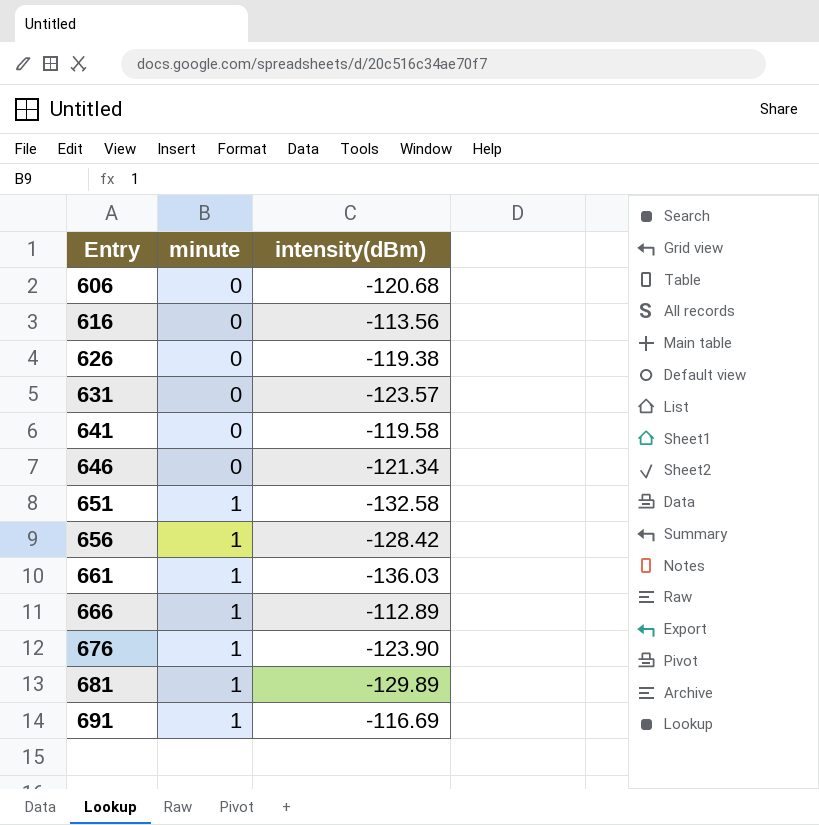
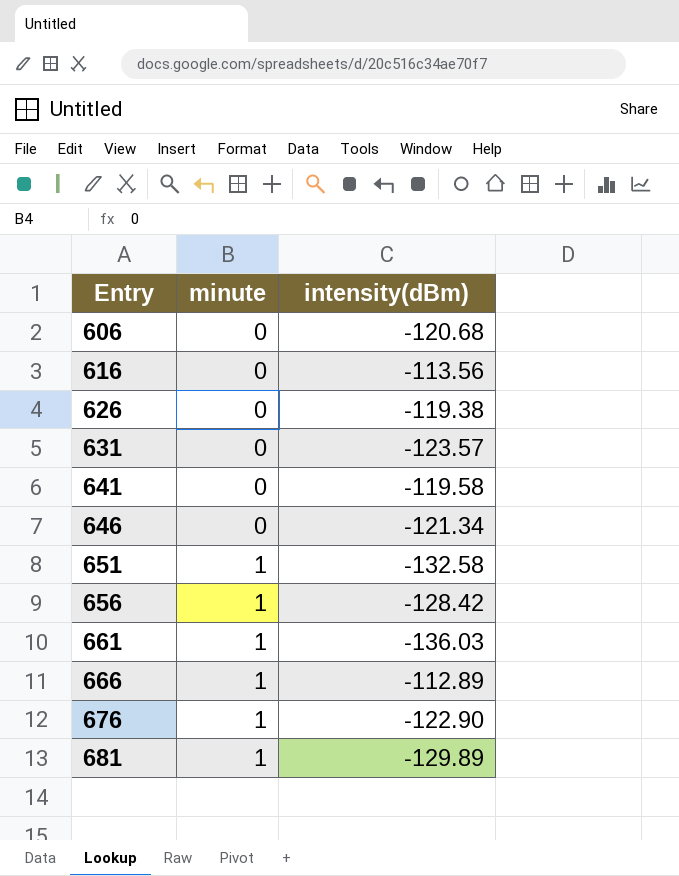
row 691: 1 | -116.69 -> none
676 | intensity(dBm): -123.90 -> -122.90

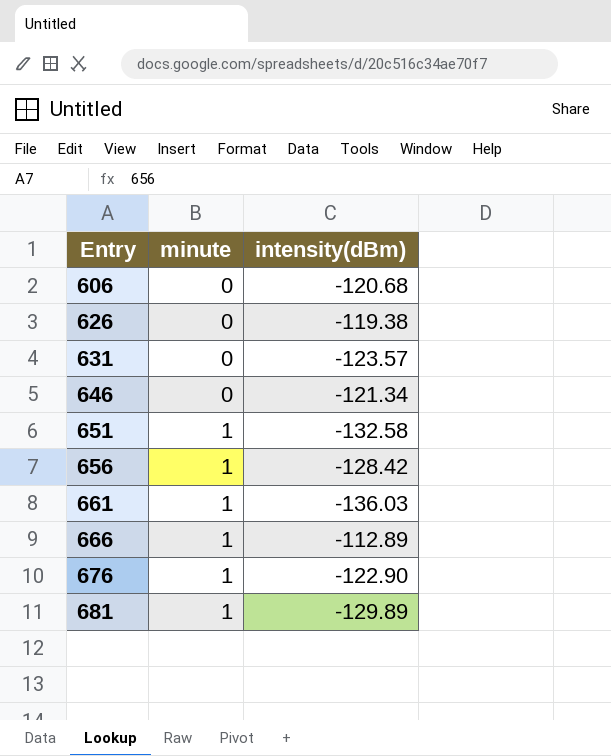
row 616: 0 | -113.56 -> none
row 641: 0 | -119.58 -> none

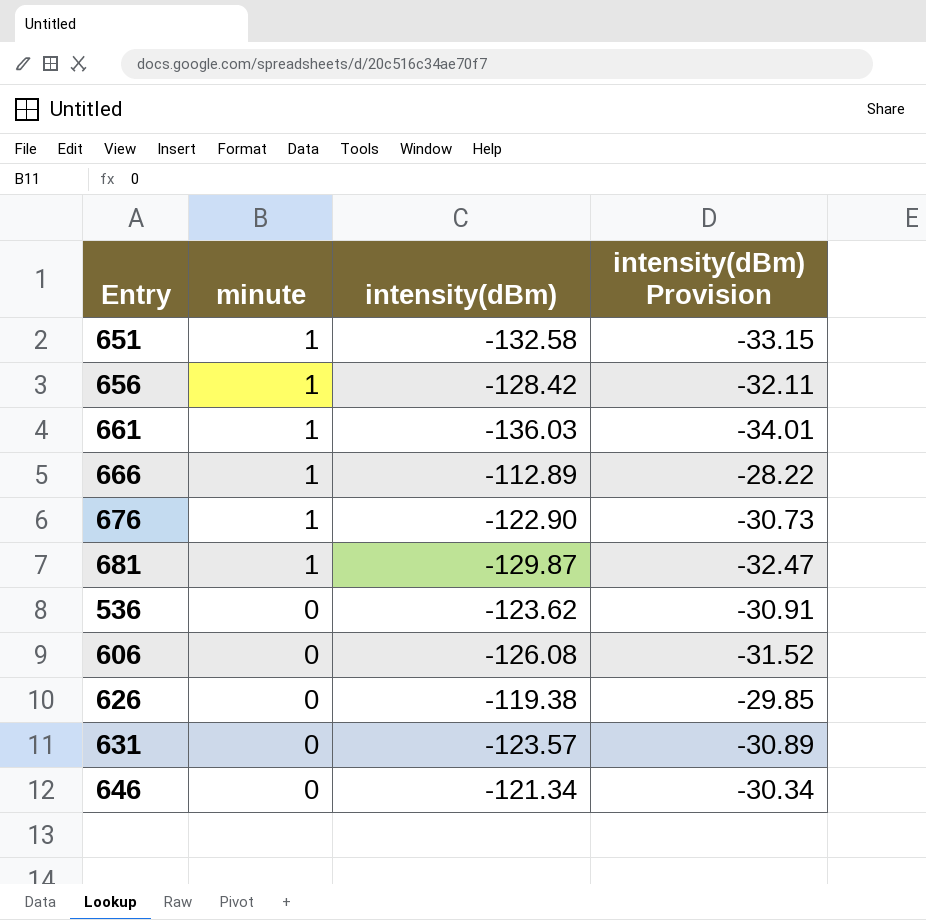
row order: Entry ascending -> minute descending
column intensity(dBm) Provision | formula: none -> [intensity(dBm)] * 0.25
681 | intensity(dBm): -129.89 -> -129.87
row 536: none -> 0 | -123.62 | -30.91
606 | intensity(dBm): -120.68 -> -126.08

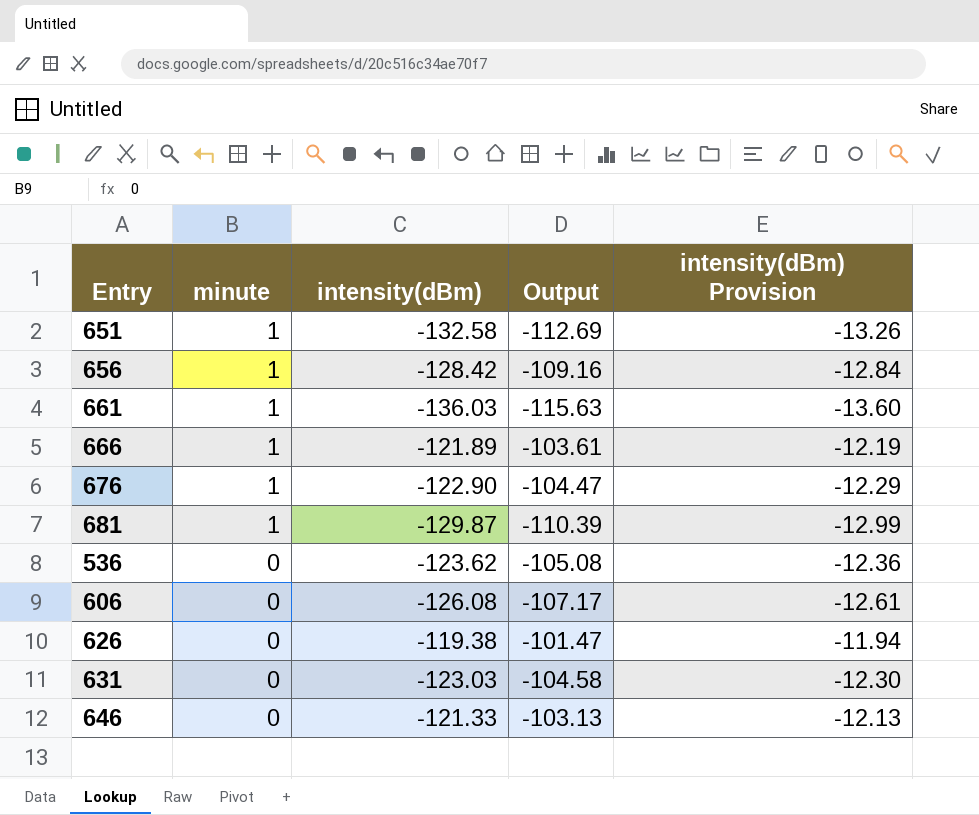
column Output | formula: none -> [intensity(dBm)] * 0.85
column intensity(dBm) Provision | formula: [intensity(dBm)] * 0.25 -> [intensity(dBm)] * 0.1
666 | intensity(dBm): -112.89 -> -121.89
631 | intensity(dBm): -123.57 -> -123.03
646 | intensity(dBm): -121.34 -> -121.33

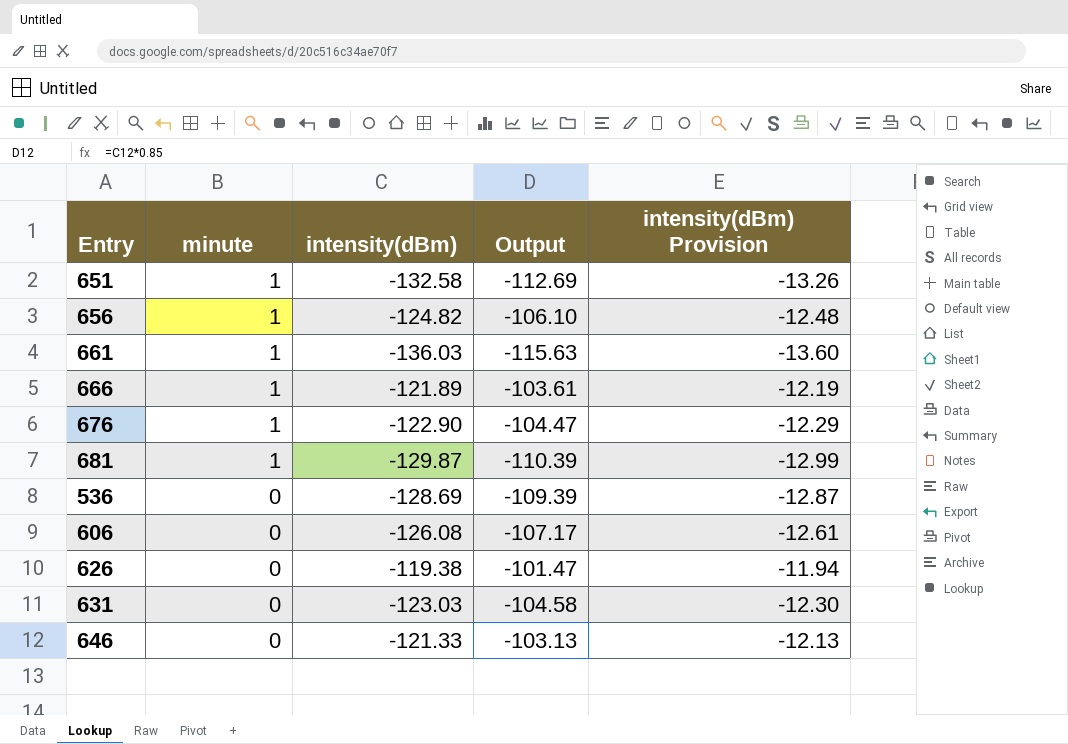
656 | intensity(dBm): -128.42 -> -124.82
656 | Output: -109.16 -> -106.10
656 | intensity(dBm) Provision: -12.84 -> -12.48
536 | intensity(dBm): -123.62 -> -128.69
536 | Output: -105.08 -> -109.39
536 | intensity(dBm) Provision: -12.36 -> -12.87

